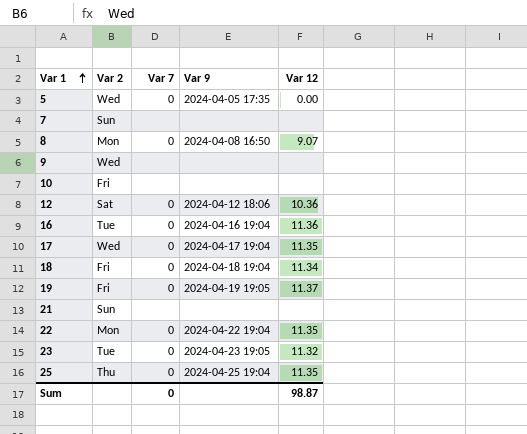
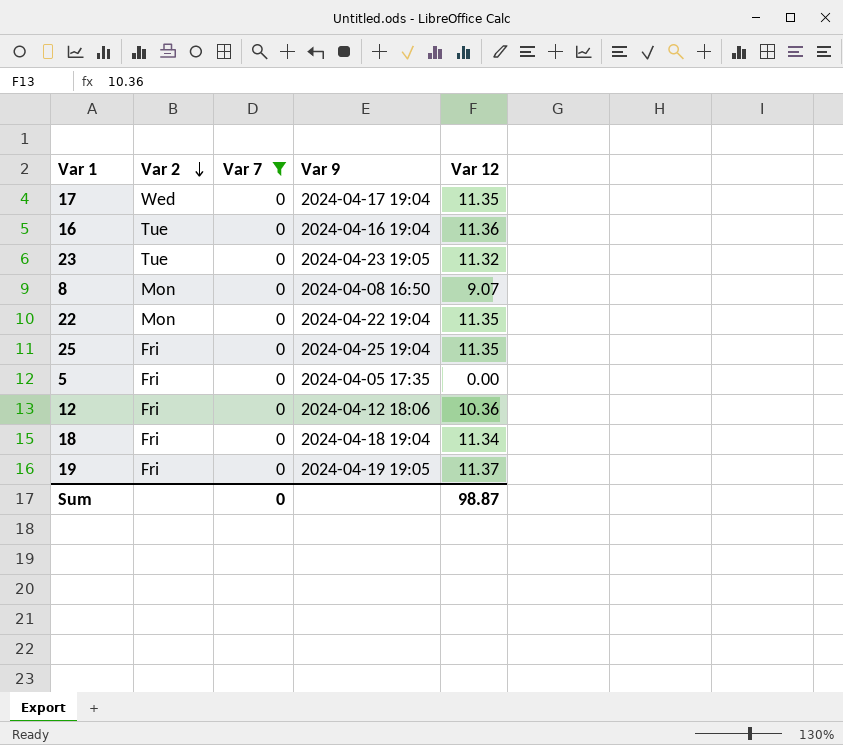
filter: none -> Var 7 = 0
row order: Var 1 ascending -> Var 2 descending
25 | Var 2: Thu -> Fri
5 | Var 2: Wed -> Fri
12 | Var 2: Sat -> Fri

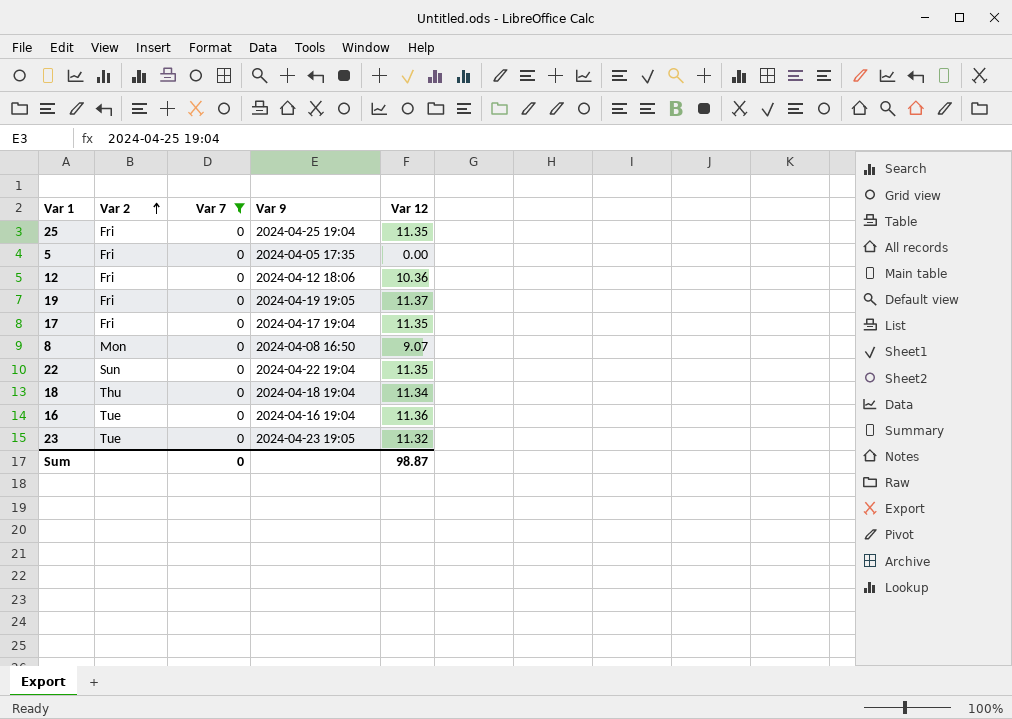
row order: Var 2 descending -> Var 2 ascending
17 | Var 2: Wed -> Fri
22 | Var 2: Mon -> Sun
18 | Var 2: Fri -> Thu

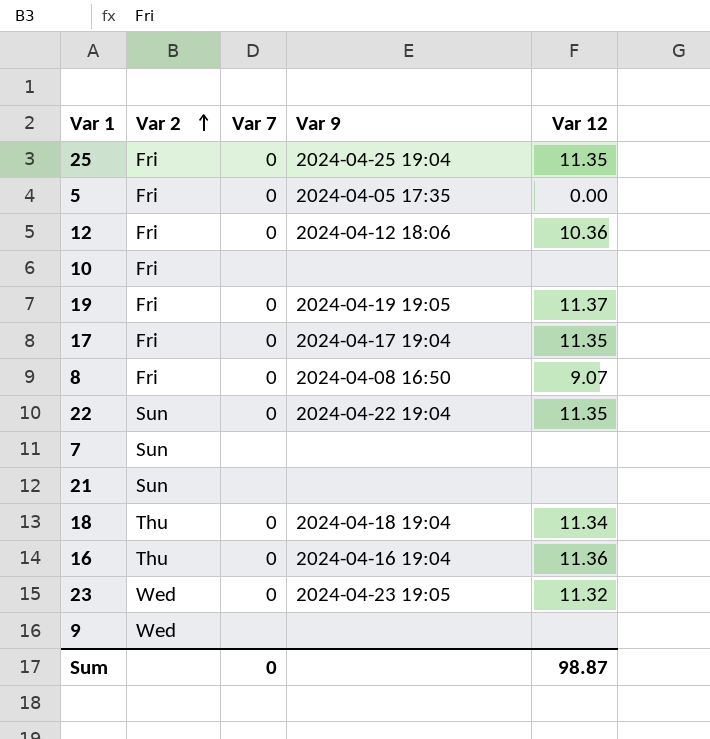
filter: Var 7 = 0 -> none
8 | Var 2: Mon -> Fri
16 | Var 2: Tue -> Thu
23 | Var 2: Tue -> Wed

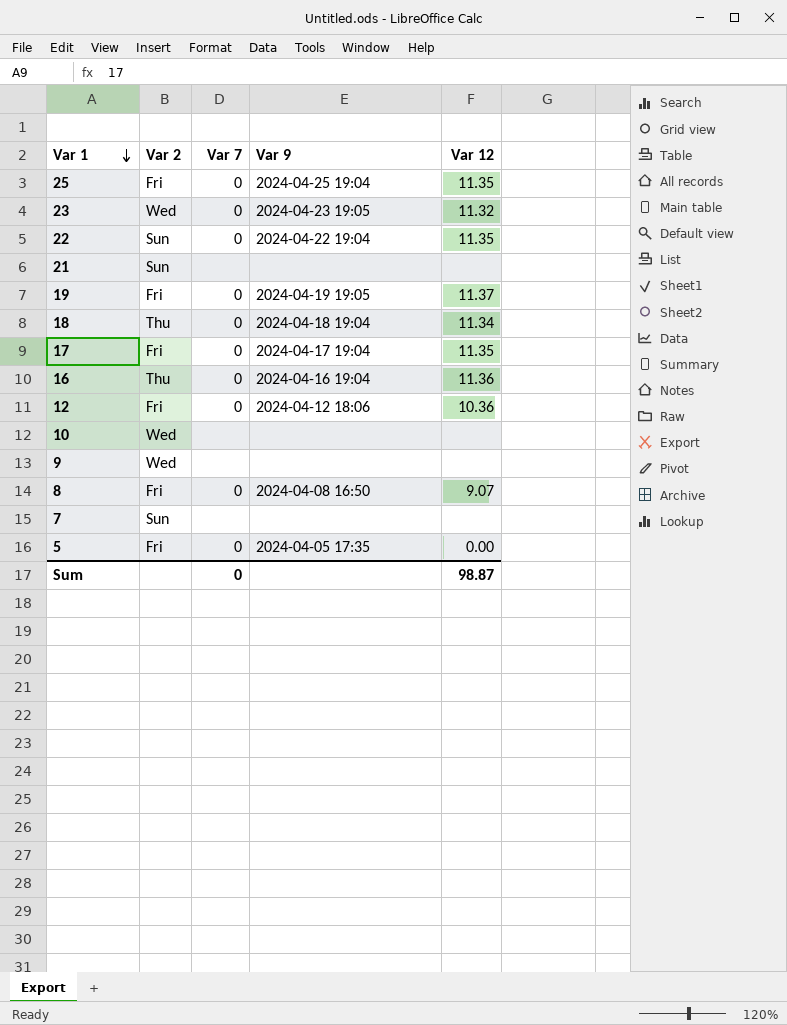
row order: Var 2 ascending -> Var 1 descending
10 | Var 2: Fri -> Wed

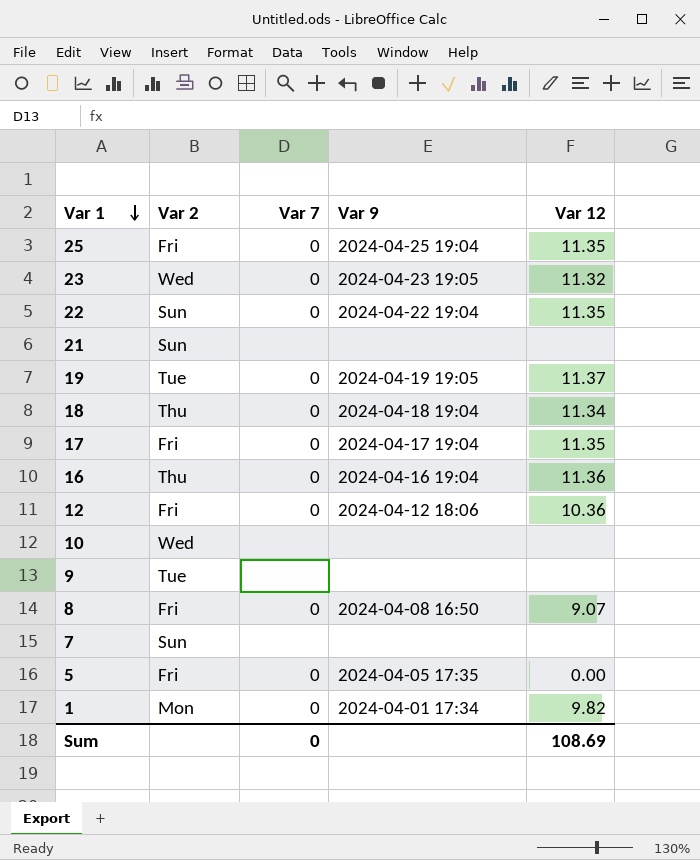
19 | Var 2: Fri -> Tue
9 | Var 2: Wed -> Tue
row 1: none -> Mon | 0 | 2024-04-01 17:34 | 9.82
Sum | Var 12: 98.87 -> 108.69

